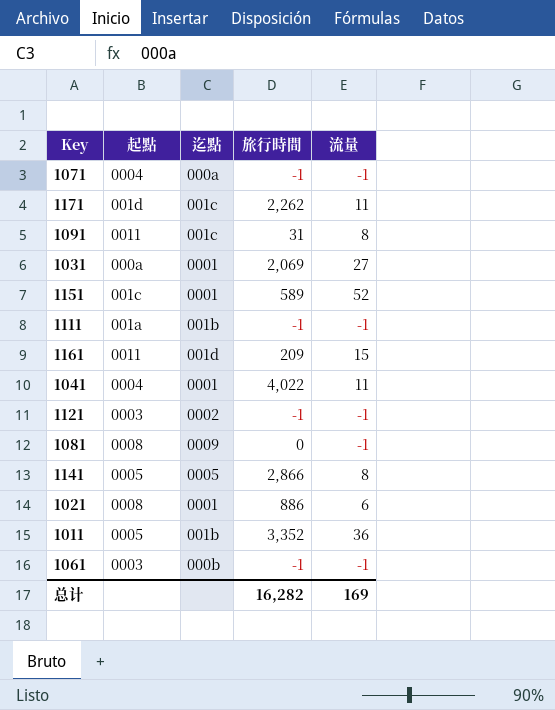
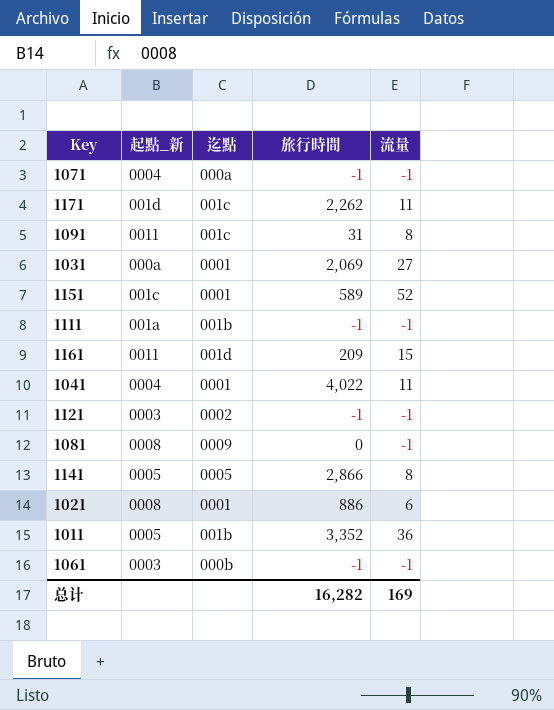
column name: 起點 -> 起點_新

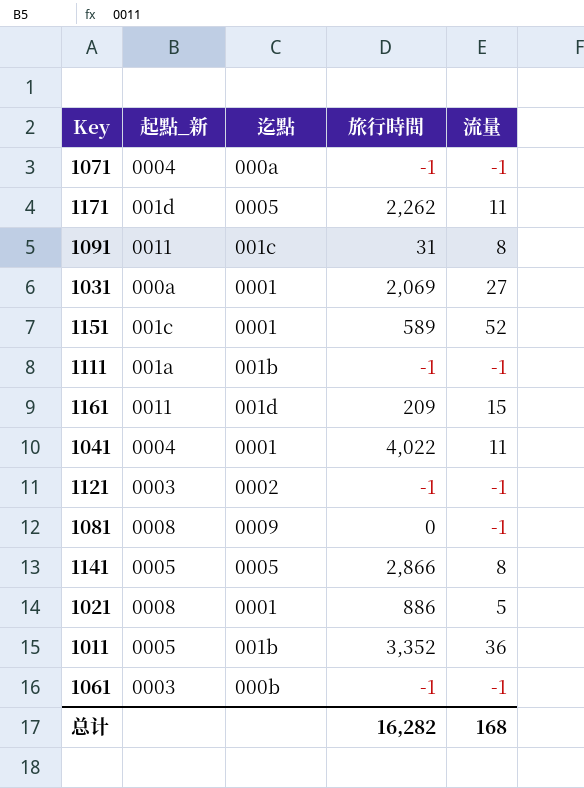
1171 | 迄點: 001c -> 0005
1021 | 流量: 6 -> 5
总计 | 流量: 169 -> 168

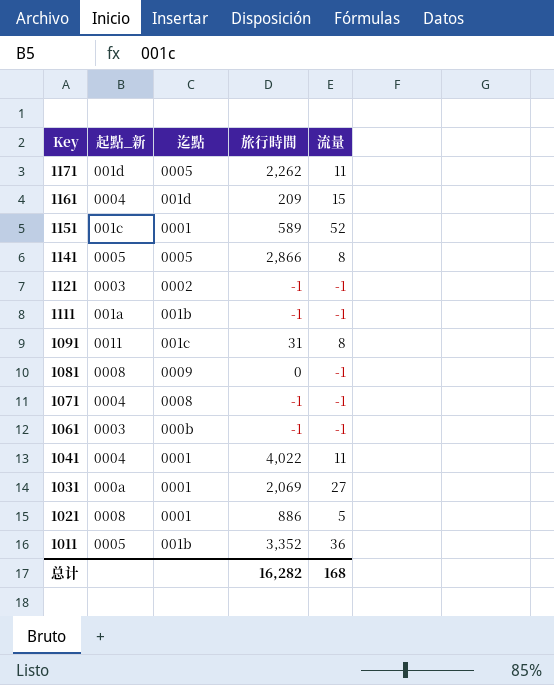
row order: none -> Key descending
1161 | 起點_新: 0011 -> 0004
1071 | 迄點: 000a -> 0008

